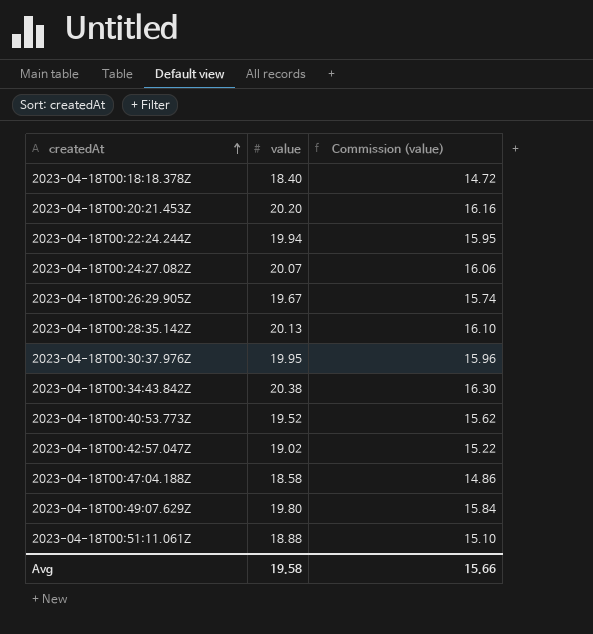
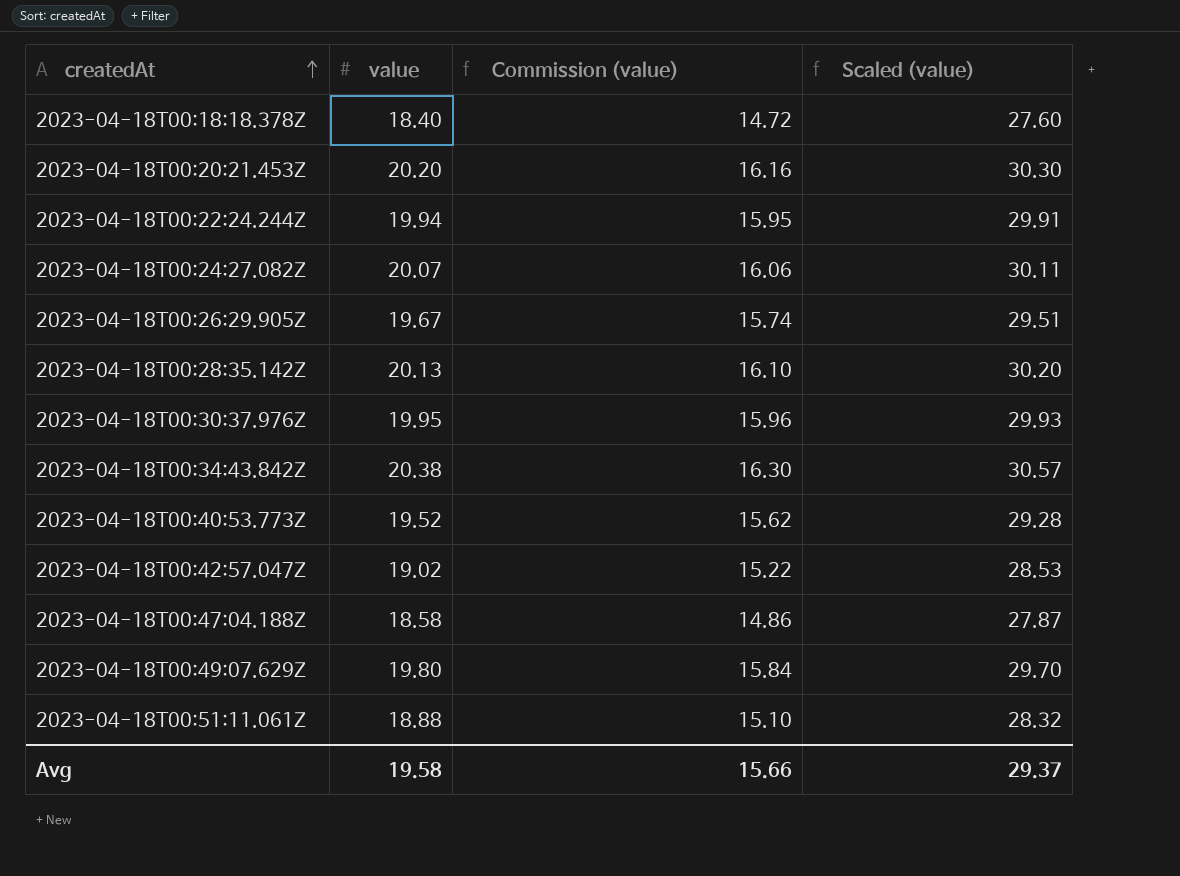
column Scaled (value) | formula: none -> [value] * 1.5

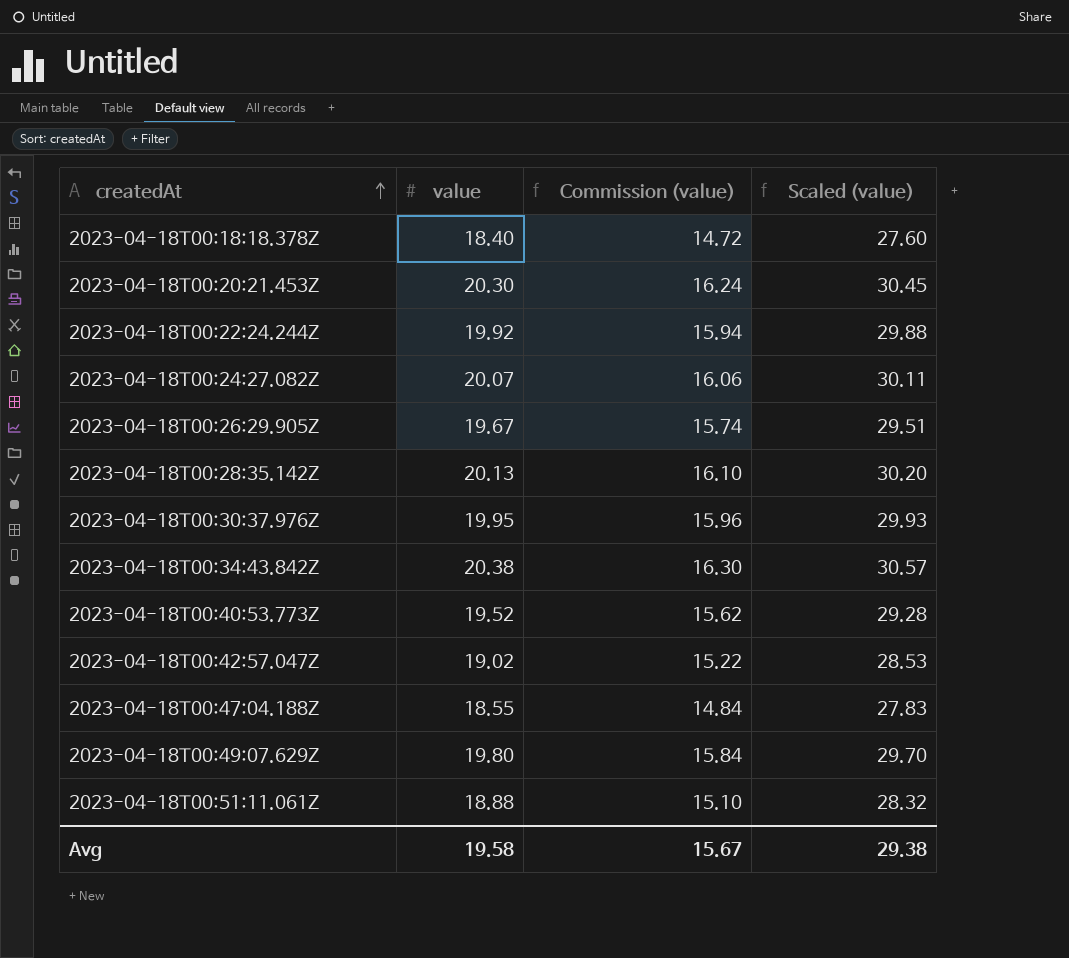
2023-04-18T00:20:21.453Z | value: 20.20 -> 20.30
2023-04-18T00:20:21.453Z | Commission (value): 16.16 -> 16.24
2023-04-18T00:20:21.453Z | Scaled (value): 30.30 -> 30.45
2023-04-18T00:22:24.244Z | value: 19.94 -> 19.92
2023-04-18T00:22:24.244Z | Commission (value): 15.95 -> 15.94
2023-04-18T00:22:24.244Z | Scaled (value): 29.91 -> 29.88
2023-04-18T00:47:04.188Z | value: 18.58 -> 18.55
2023-04-18T00:47:04.188Z | Commission (value): 14.86 -> 14.84
2023-04-18T00:47:04.188Z | Scaled (value): 27.87 -> 27.83
Avg | Commission (value): 15.66 -> 15.67
Avg | Scaled (value): 29.37 -> 29.38

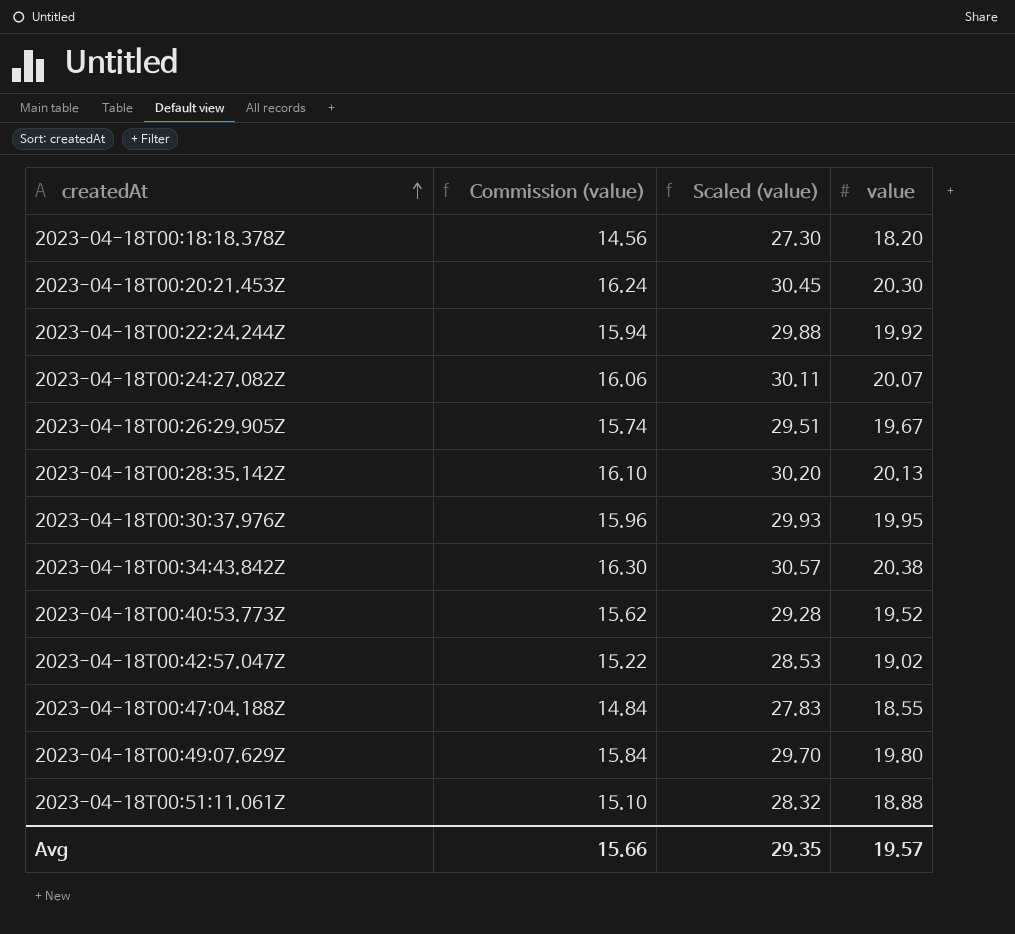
column value | position: 2 -> 4
2023-04-18T00:18:18.378Z | Commission (value): 14.72 -> 14.56
2023-04-18T00:18:18.378Z | Scaled (value): 27.60 -> 27.30
2023-04-18T00:18:18.378Z | value: 18.40 -> 18.20
Avg | Commission (value): 15.67 -> 15.66
Avg | Scaled (value): 29.38 -> 29.35
Avg | value: 19.58 -> 19.57

